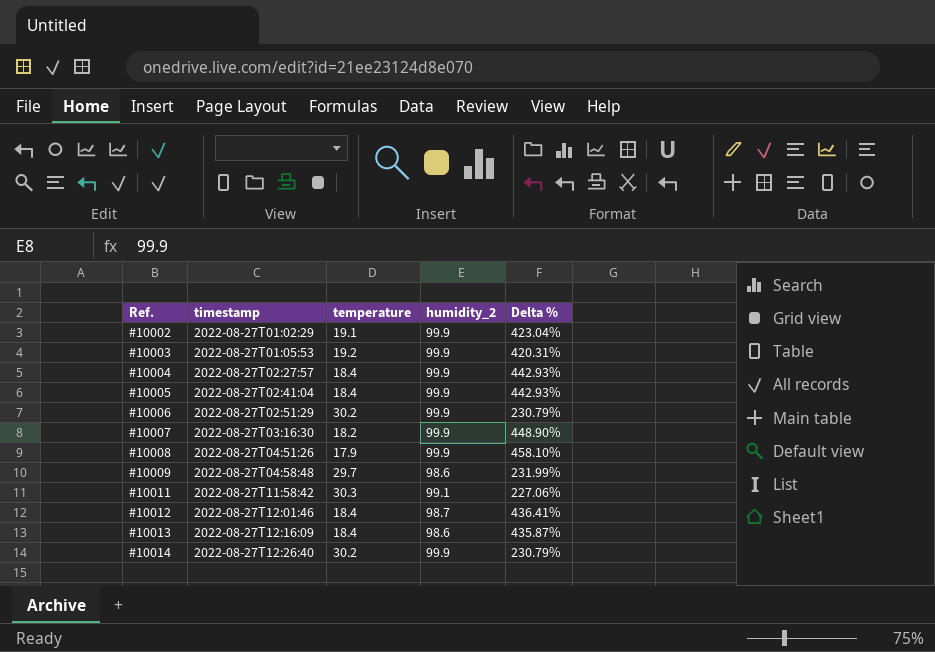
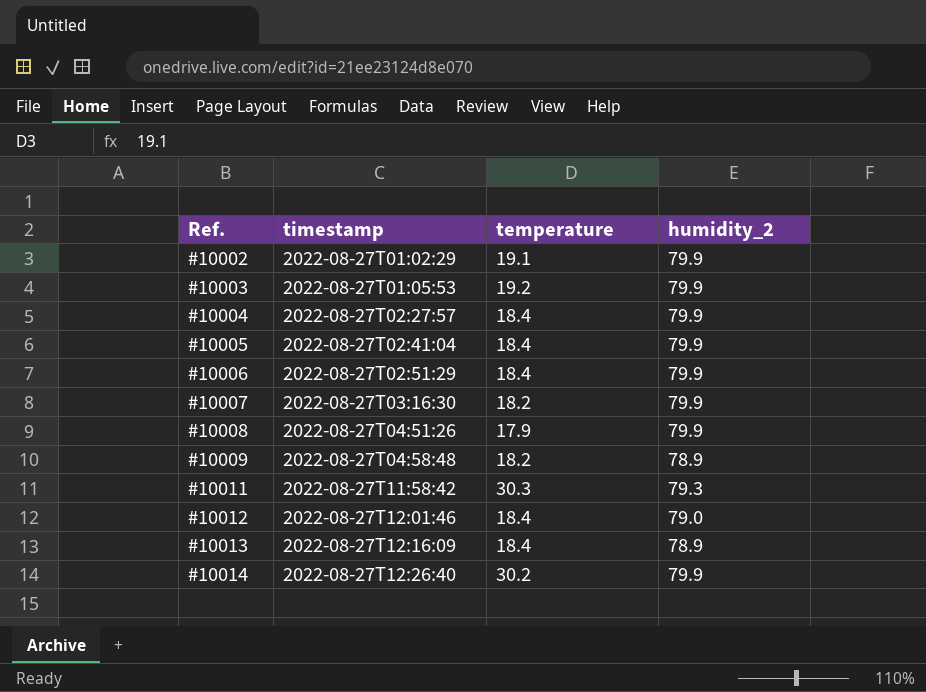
column Delta % | formula: ([humidity_2] - [temperature]) / [temperature] -> none
#10002 | humidity_2: 99.9 -> 79.9
#10003 | humidity_2: 99.9 -> 79.9
#10004 | humidity_2: 99.9 -> 79.9
#10005 | humidity_2: 99.9 -> 79.9
#10006 | temperature: 30.2 -> 18.4
#10006 | humidity_2: 99.9 -> 79.9
#10007 | humidity_2: 99.9 -> 79.9
#10008 | humidity_2: 99.9 -> 79.9
#10009 | temperature: 29.7 -> 18.2
#10009 | humidity_2: 98.6 -> 78.9
#10011 | humidity_2: 99.1 -> 79.3
#10012 | humidity_2: 98.7 -> 79.0
#10013 | humidity_2: 98.6 -> 78.9
#10014 | humidity_2: 99.9 -> 79.9

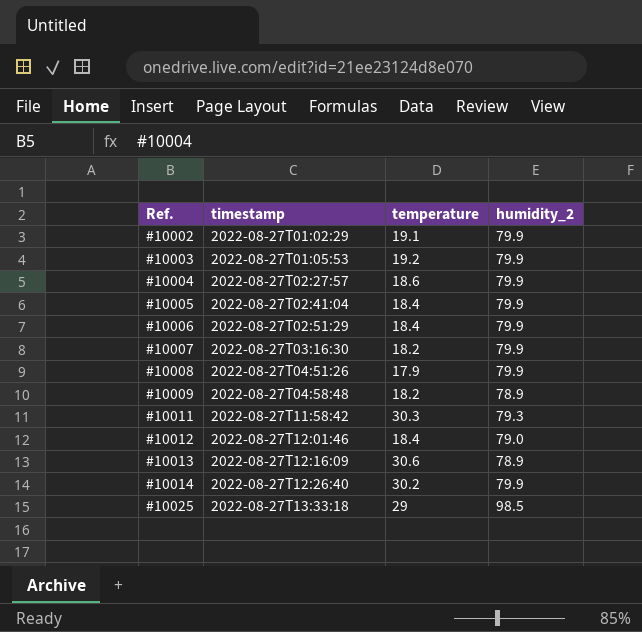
#10004 | temperature: 18.4 -> 18.6
#10013 | temperature: 18.4 -> 30.6
row #10025: none -> 2022-08-27T13:33:18 | 29 | 98.5

